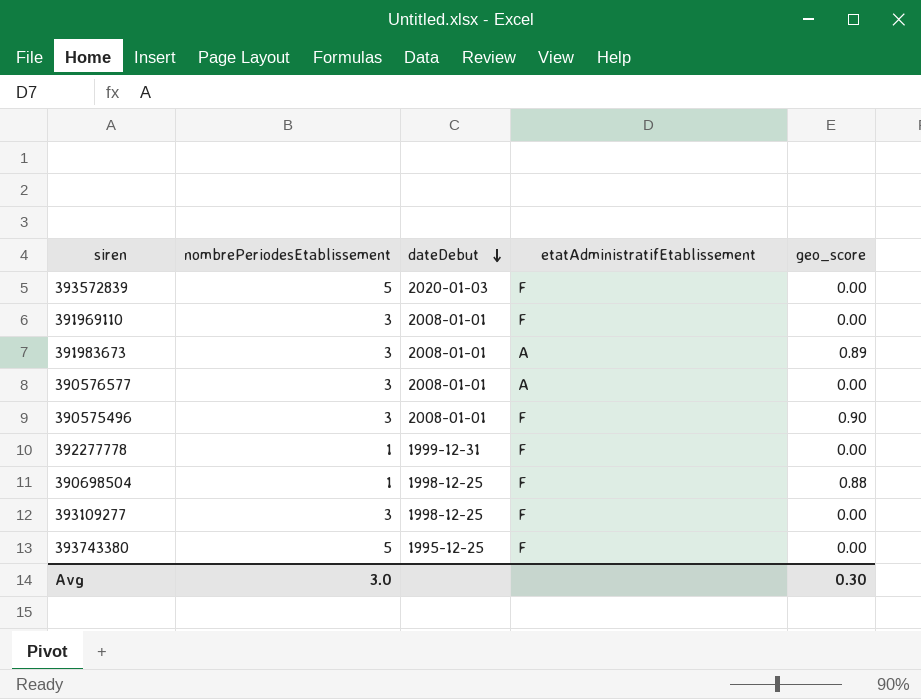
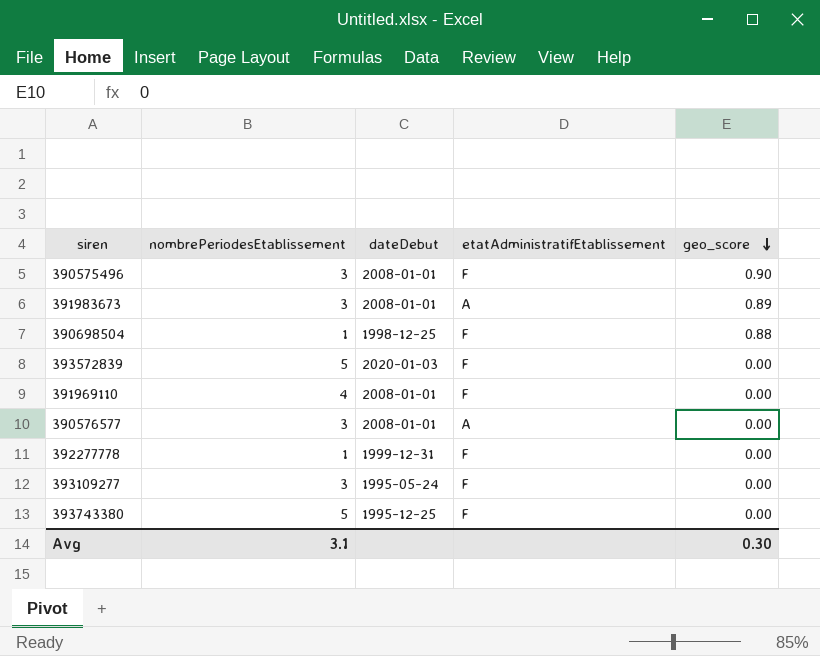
row order: dateDebut descending -> geo_score descending
391969110 | nombrePeriodesEtablissement: 3 -> 4
393109277 | dateDebut: 1998-12-25 -> 1995-05-24
Avg | nombrePeriodesEtablissement: 3.0 -> 3.1

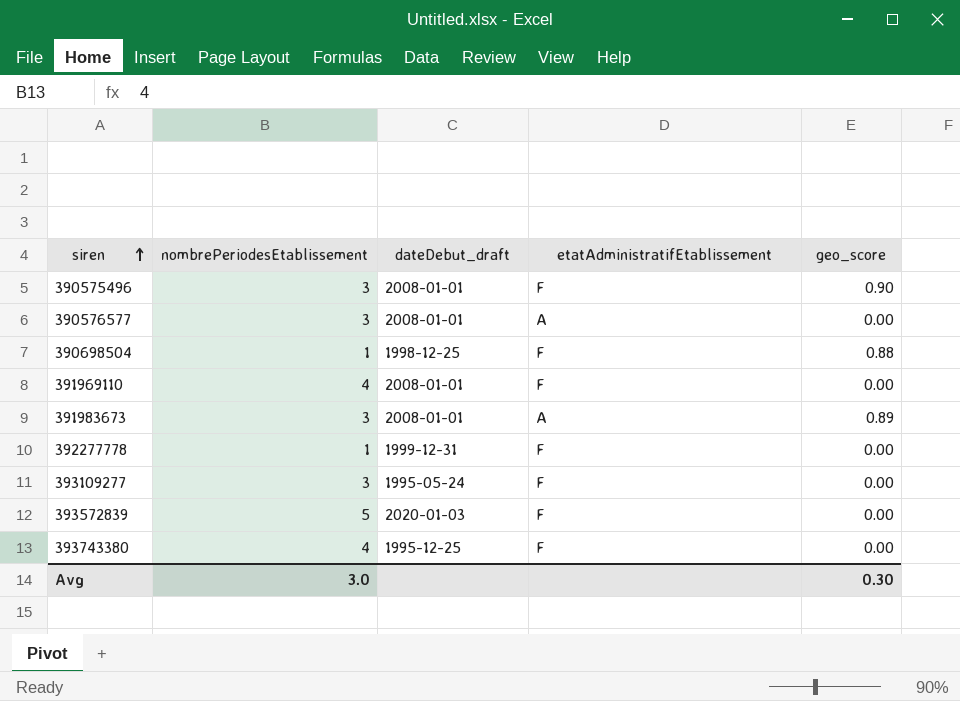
row order: geo_score descending -> siren ascending
column name: dateDebut -> dateDebut_draft
393743380 | nombrePeriodesEtablissement: 5 -> 4
Avg | nombrePeriodesEtablissement: 3.1 -> 3.0

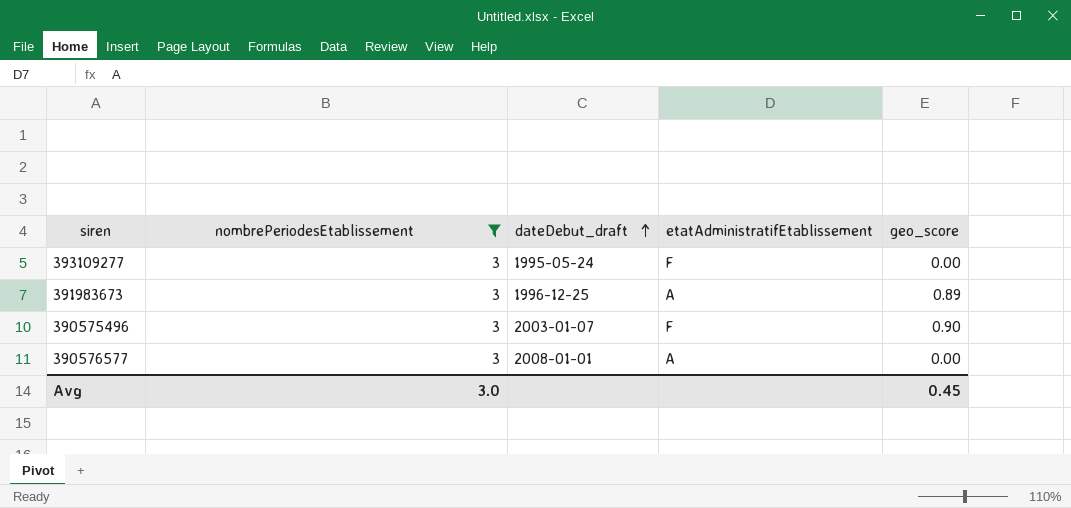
filter: none -> nombrePeriodesEtablissement = 3
row order: siren ascending -> dateDebut_draft ascending
391983673 | dateDebut_draft: 2008-01-01 -> 1996-12-25
390575496 | dateDebut_draft: 2008-01-01 -> 2003-01-07
Avg | geo_score: 0.30 -> 0.45

